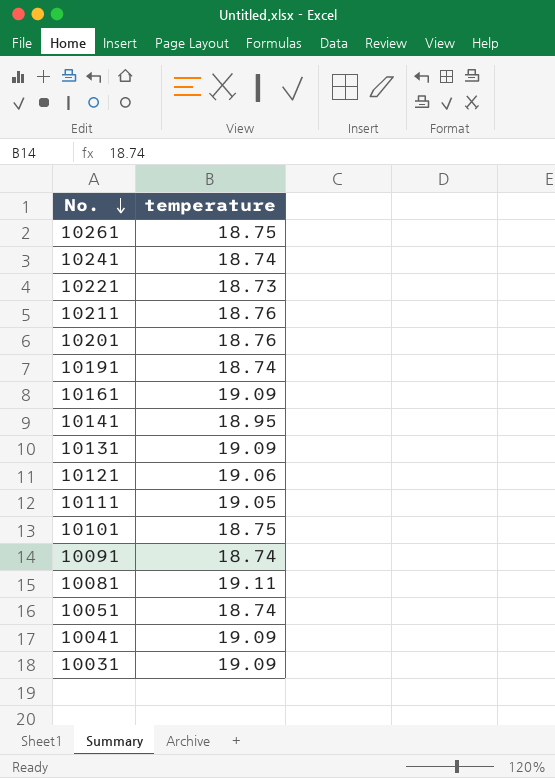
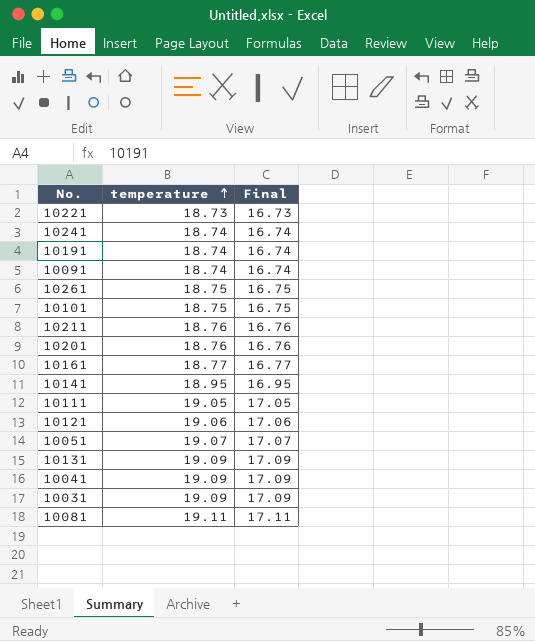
row order: No. descending -> temperature ascending
column Final | formula: none -> [temperature] - 2
10161 | temperature: 19.09 -> 18.77
10051 | temperature: 18.74 -> 19.07

